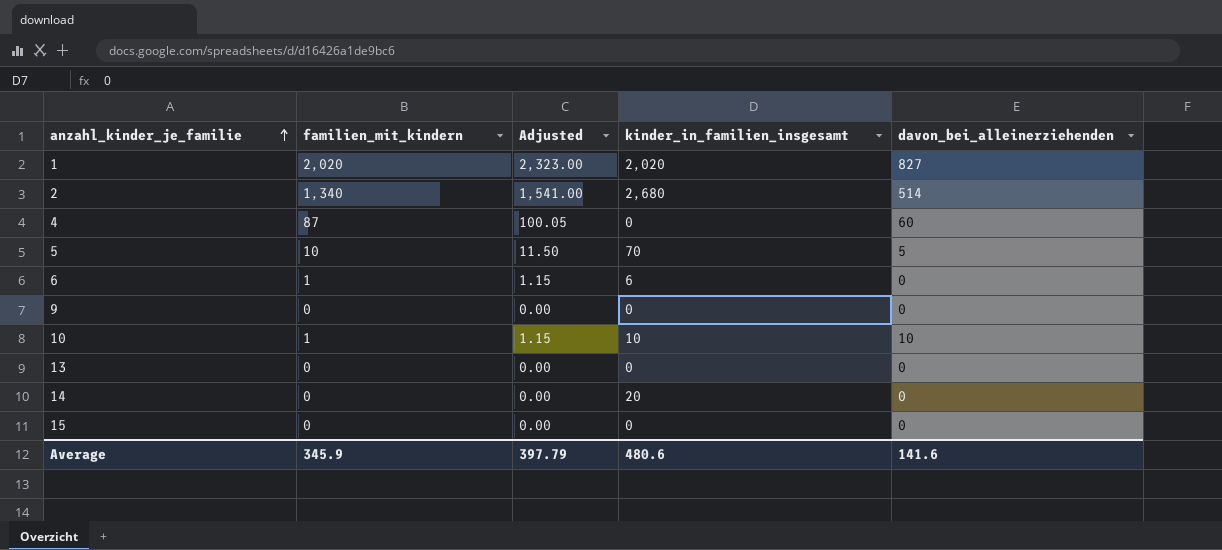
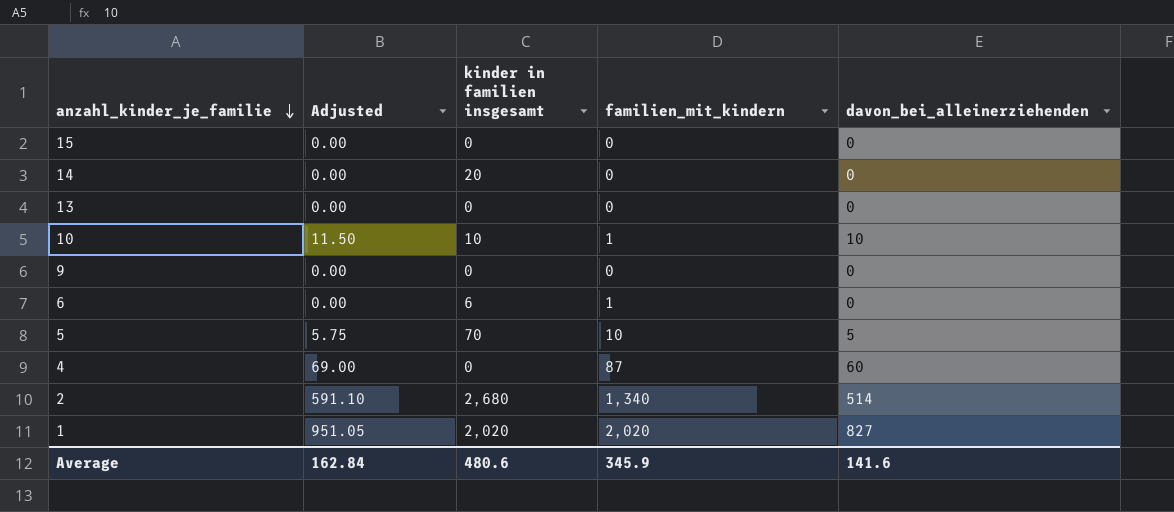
row order: anzahl_kinder_je_familie ascending -> anzahl_kinder_je_familie descending
column Adjusted | formula: [familien_mit_kindern] * 1.15 -> [davon_bei_alleinerziehenden] * 1.15
column name: kinder_in_familien_insgesamt -> kinder in familien insgesamt
column familien_mit_kindern | position: 2 -> 4
Average | Adjusted: 397.79 -> 162.84

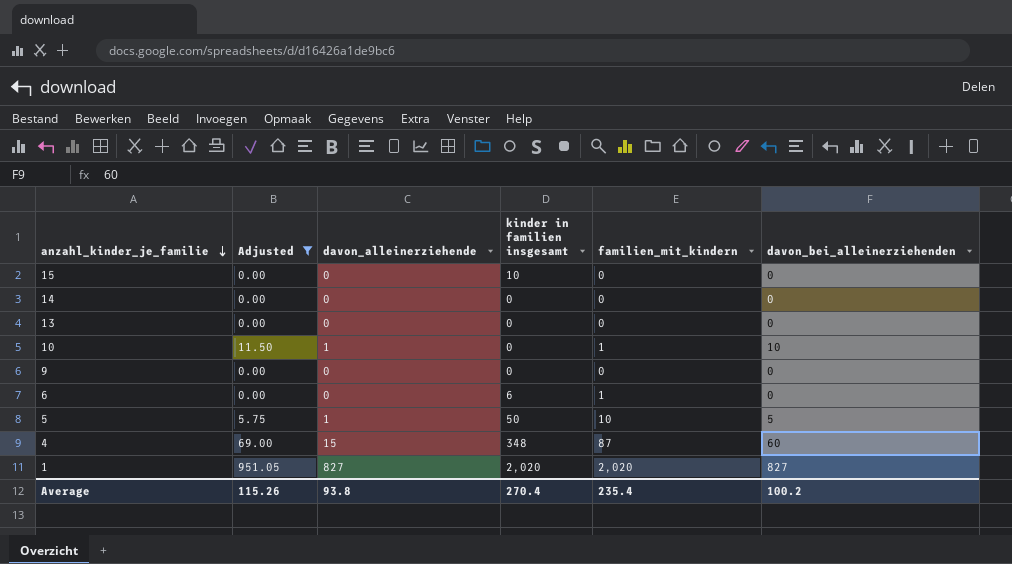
filter: none -> Adjusted != 591.10
column davon_alleinerziehende | position: none -> 3
15 | kinder in familien insgesamt: 0 -> 10
14 | kinder in familien insgesamt: 20 -> 0
10 | kinder in familien insgesamt: 10 -> 0
5 | kinder in familien insgesamt: 70 -> 50
4 | kinder in familien insgesamt: 0 -> 348
Average | Adjusted: 162.84 -> 115.26
Average | kinder in familien insgesamt: 480.6 -> 270.4
Average | familien_mit_kindern: 345.9 -> 235.4
Average | davon_bei_alleinerziehenden: 141.6 -> 100.2

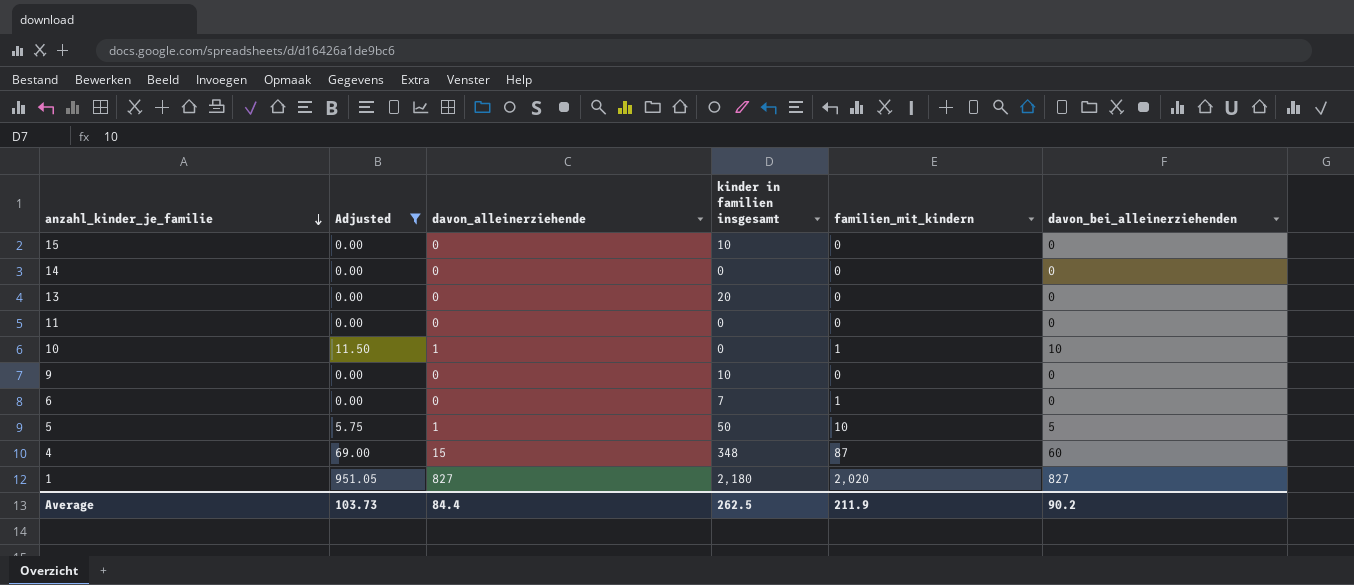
13 | kinder in familien insgesamt: 0 -> 20
row 11: none -> 0.00 | 0 | 0 | 0 | 0
9 | kinder in familien insgesamt: 0 -> 10
6 | kinder in familien insgesamt: 6 -> 7
1 | kinder in familien insgesamt: 2,020 -> 2,180
Average | Adjusted: 115.26 -> 103.73
Average | davon_alleinerziehende: 93.8 -> 84.4
Average | kinder in familien insgesamt: 270.4 -> 262.5
Average | familien_mit_kindern: 235.4 -> 211.9
Average | davon_bei_alleinerziehenden: 100.2 -> 90.2

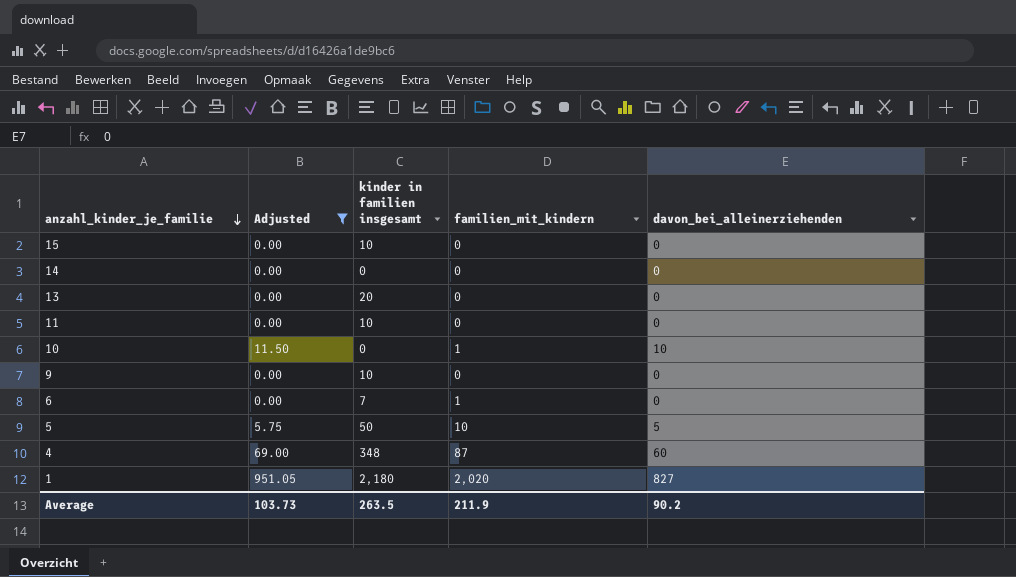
column davon_alleinerziehende | position: 3 -> none
11 | kinder in familien insgesamt: 0 -> 10
Average | kinder in familien insgesamt: 262.5 -> 263.5

